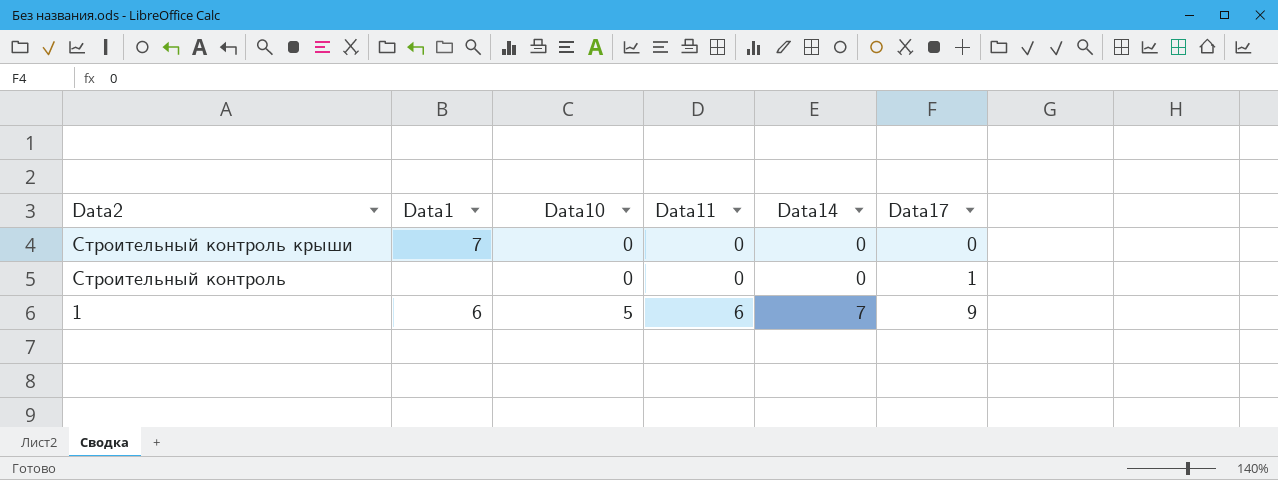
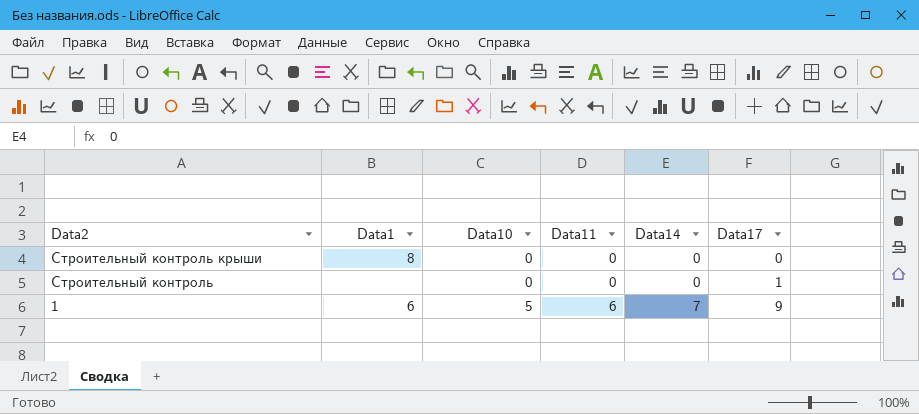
Строительный контроль крыши | Data1: 7 -> 8

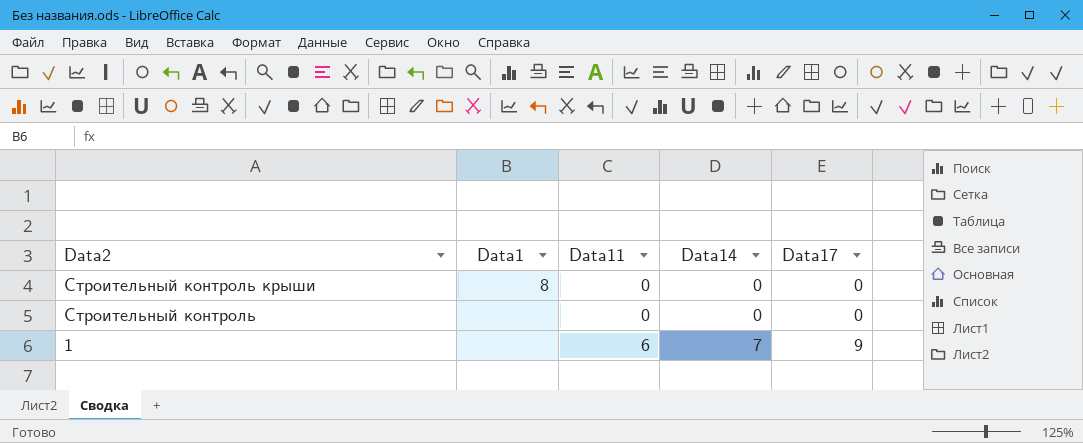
column Data10 | position: 3 -> none
Строительный контроль | Data17: 1 -> 0
1 | Data1: 6 -> none

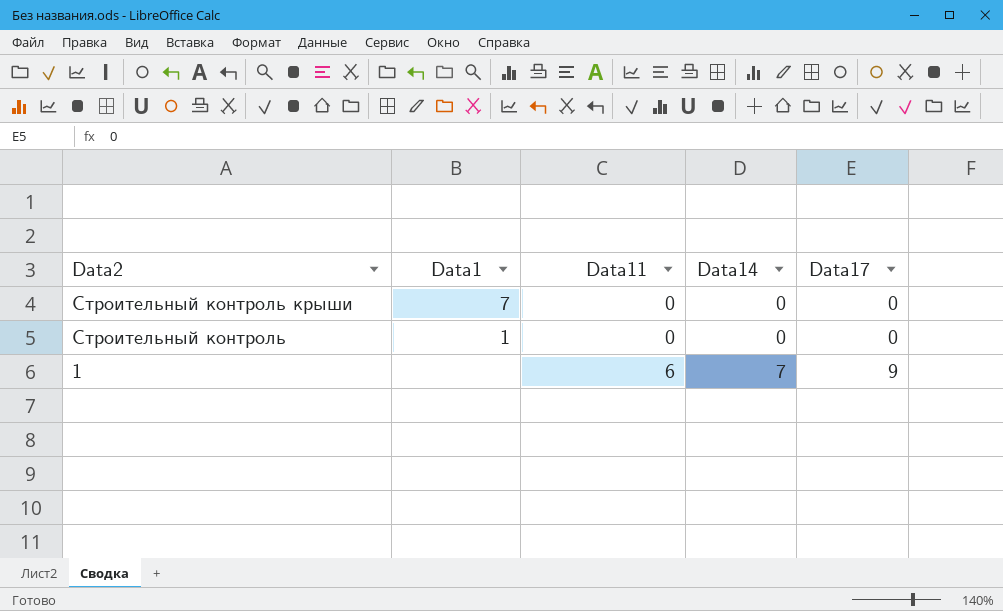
Строительный контроль крыши | Data1: 8 -> 7
Строительный контроль | Data1: none -> 1

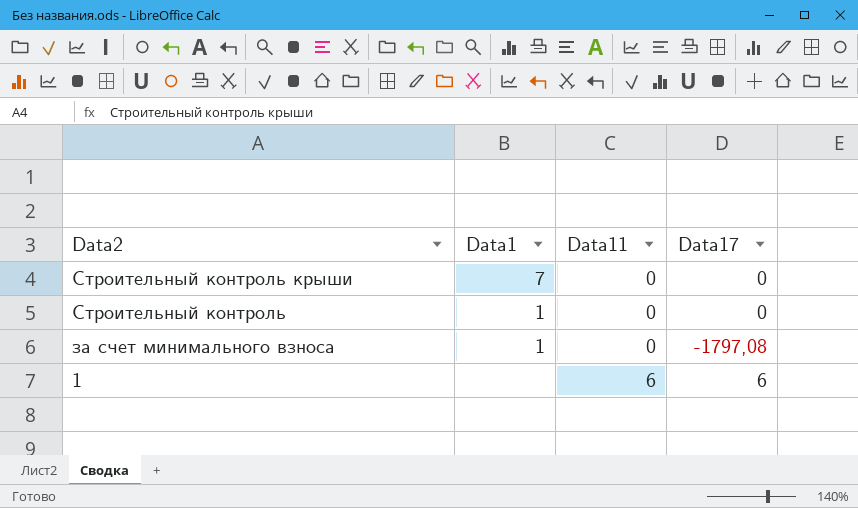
column Data14 | position: 4 -> none
row за счет минимального взноса: none -> 1 | 0 | -1797,08
1 | Data17: 9 -> 6

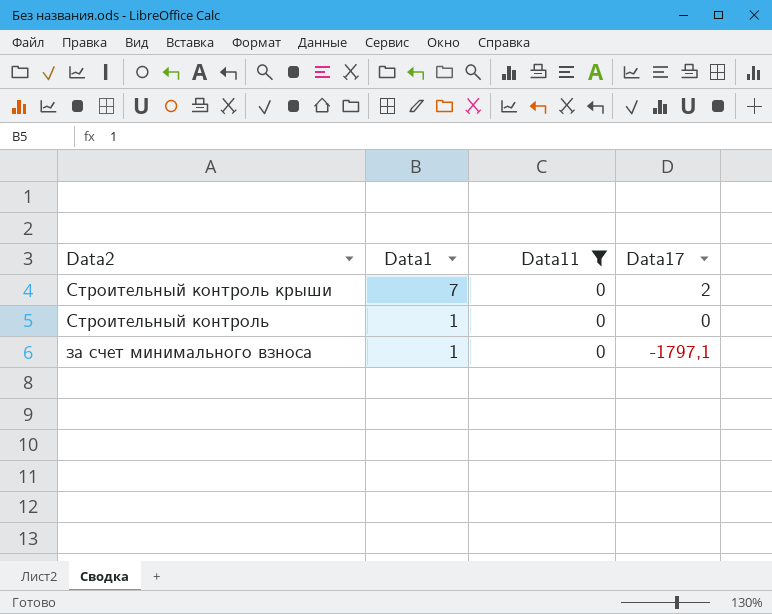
filter: none -> Data11 = 0
Строительный контроль крыши | Data17: 0 -> 2
за счет минимального взноса | Data17: -1797,08 -> -1797,1

